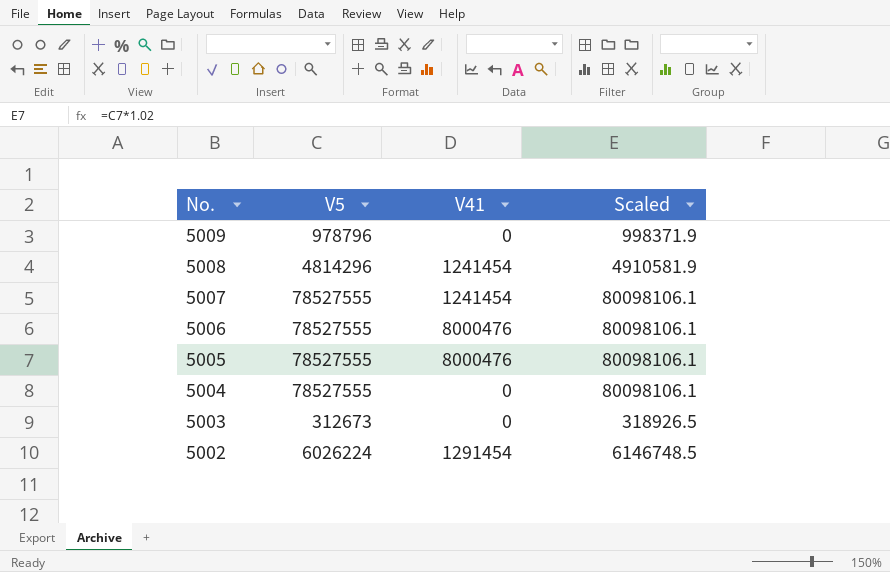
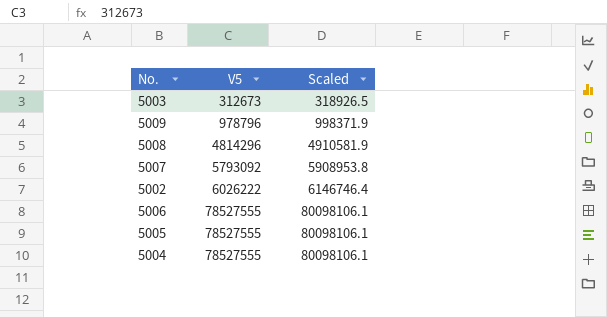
row order: No. descending -> V5 ascending
column V41 | position: 3 -> none
5007 | V5: 78527555 -> 5793092
5007 | Scaled: 80098106.1 -> 5908953.8
5002 | V5: 6026224 -> 6026222
5002 | Scaled: 6146748.5 -> 6146746.4

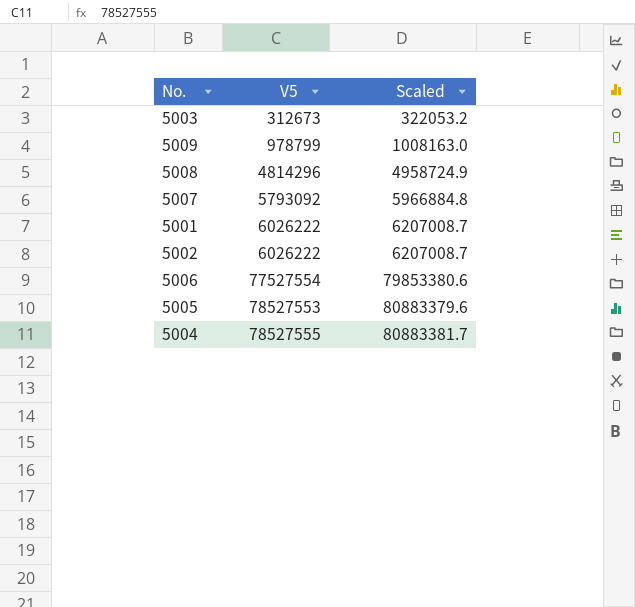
column Scaled | formula: [V5] * 1.02 -> [V5] * 1.03
5009 | V5: 978796 -> 978799
row 5001: none -> 6026222 | 6207008.7
5006 | V5: 78527555 -> 77527554
5005 | V5: 78527555 -> 78527553

